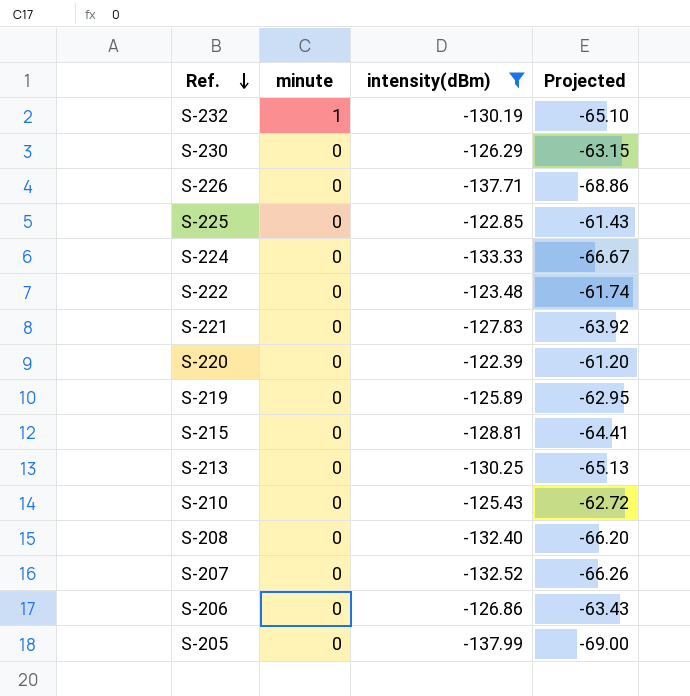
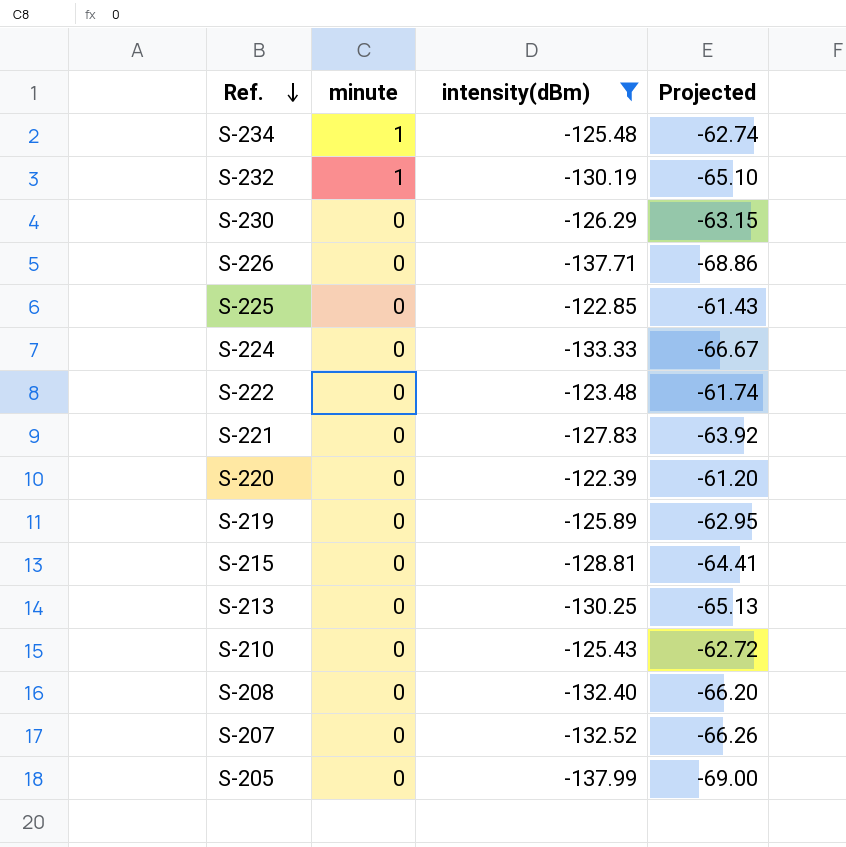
row S-206: 0 | -126.86 | -63.43 -> none
row S-234: none -> 1 | -125.48 | -62.74

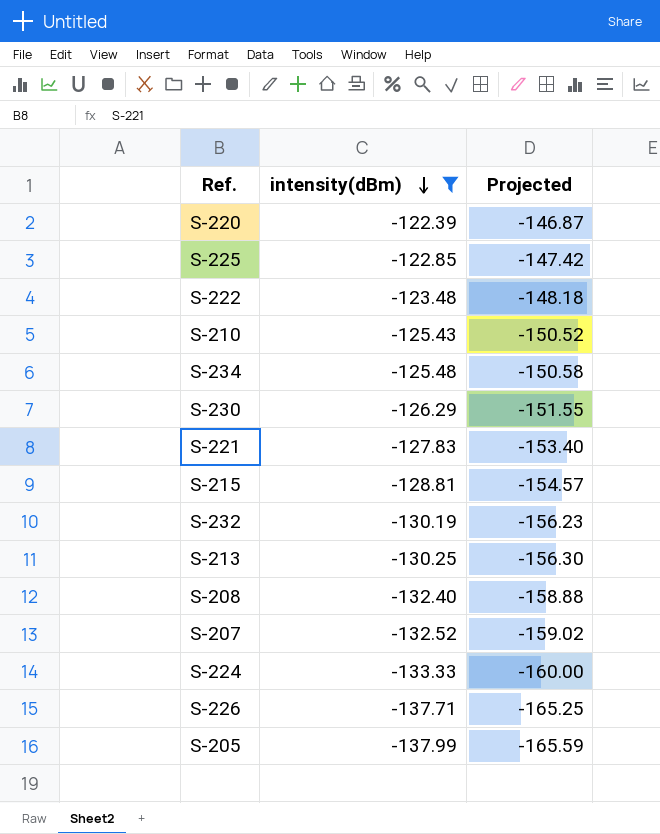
row order: Ref. descending -> intensity(dBm) descending
column minute | position: 2 -> none
column Projected | formula: [intensity(dBm)] * 0.5 -> [intensity(dBm)] * 1.2
row S-219: 0 | -125.89 | -62.95 -> none

